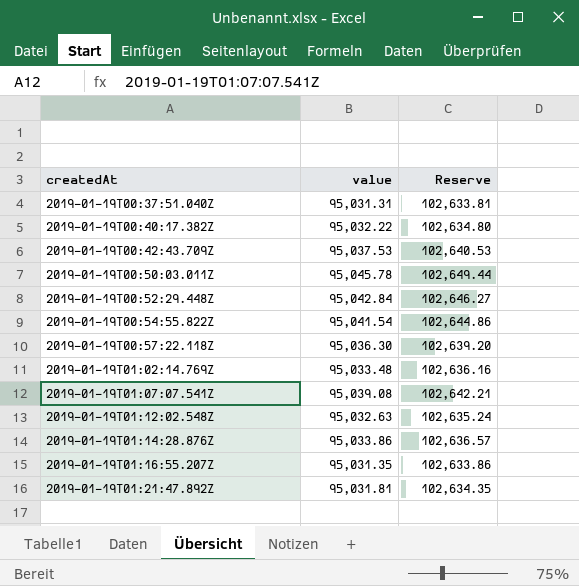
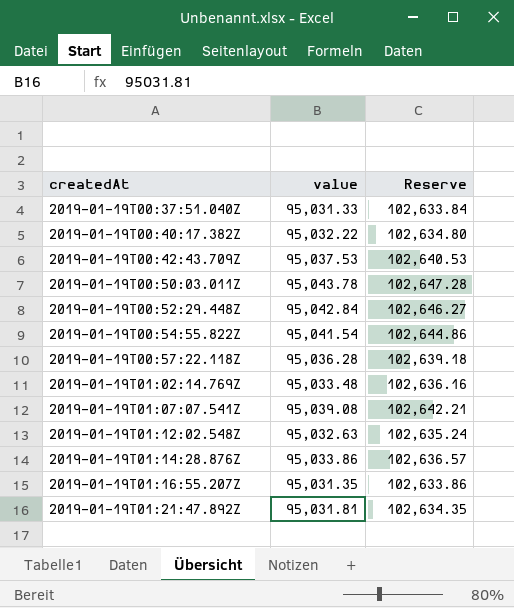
2019-01-19T00:37:51.040Z | value: 95,031.31 -> 95,031.33
2019-01-19T00:37:51.040Z | Reserve: 102,633.81 -> 102,633.84
2019-01-19T00:50:03.011Z | value: 95,045.78 -> 95,043.78
2019-01-19T00:50:03.011Z | Reserve: 102,649.44 -> 102,647.28
2019-01-19T00:57:22.118Z | value: 95,036.30 -> 95,036.28
2019-01-19T00:57:22.118Z | Reserve: 102,639.20 -> 102,639.18

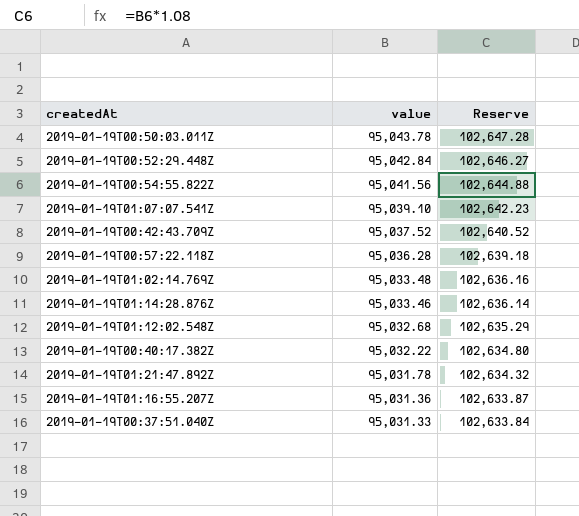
row order: createdAt ascending -> value descending
2019-01-19T00:54:55.822Z | value: 95,041.54 -> 95,041.56
2019-01-19T00:54:55.822Z | Reserve: 102,644.86 -> 102,644.88
2019-01-19T01:07:07.541Z | value: 95,039.08 -> 95,039.10
2019-01-19T01:07:07.541Z | Reserve: 102,642.21 -> 102,642.23
2019-01-19T00:42:43.709Z | value: 95,037.53 -> 95,037.52
2019-01-19T00:42:43.709Z | Reserve: 102,640.53 -> 102,640.52
2019-01-19T01:14:28.876Z | value: 95,033.86 -> 95,033.46
2019-01-19T01:14:28.876Z | Reserve: 102,636.57 -> 102,636.14
2019-01-19T01:12:02.548Z | value: 95,032.63 -> 95,032.68
2019-01-19T01:12:02.548Z | Reserve: 102,635.24 -> 102,635.29
2019-01-19T01:21:47.892Z | value: 95,031.81 -> 95,031.78
2019-01-19T01:21:47.892Z | Reserve: 102,634.35 -> 102,634.32
2019-01-19T01:16:55.207Z | value: 95,031.35 -> 95,031.36
2019-01-19T01:16:55.207Z | Reserve: 102,633.86 -> 102,633.87

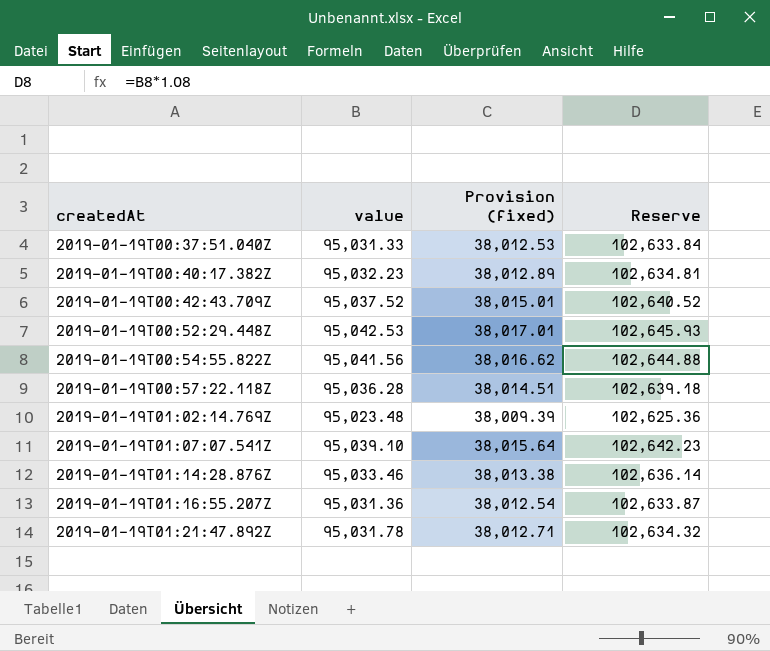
row order: value descending -> createdAt ascending
column Provision (fixed) | formula: none -> [value] * 0.4
row 2019-01-19T00:50:03.011Z: 95,043.78 | 102,647.28 -> none
row 2019-01-19T01:12:02.548Z: 95,032.68 | 102,635.29 -> none
2019-01-19T00:40:17.382Z | value: 95,032.22 -> 95,032.23
2019-01-19T00:40:17.382Z | Reserve: 102,634.80 -> 102,634.81
2019-01-19T00:52:29.448Z | value: 95,042.84 -> 95,042.53
2019-01-19T00:52:29.448Z | Reserve: 102,646.27 -> 102,645.93
2019-01-19T01:02:14.769Z | value: 95,033.48 -> 95,023.48
2019-01-19T01:02:14.769Z | Reserve: 102,636.16 -> 102,625.36

